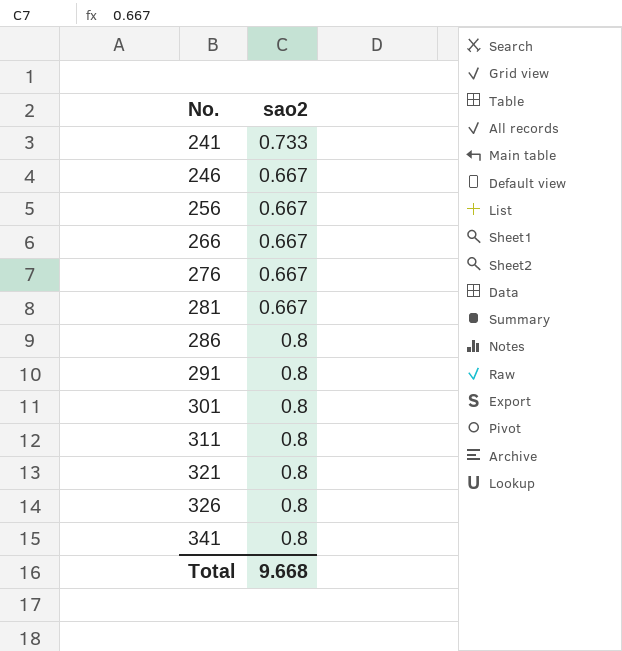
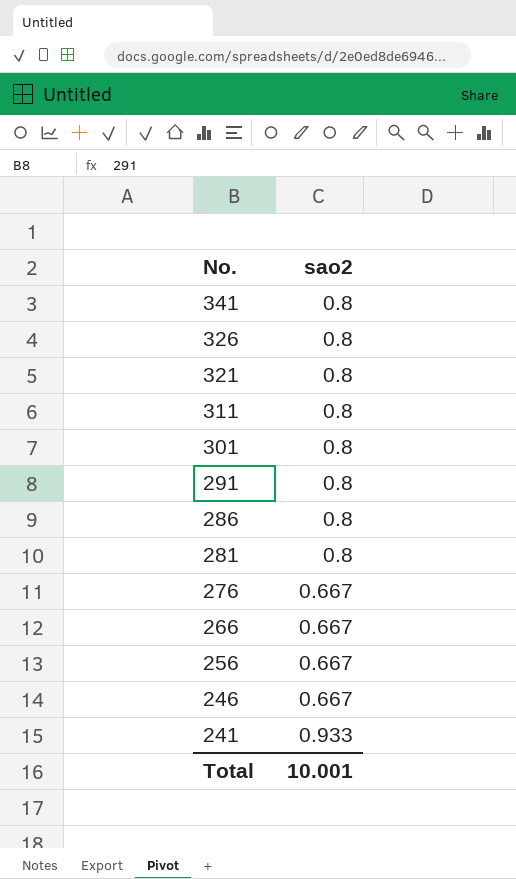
row order: No. ascending -> No. descending
281 | sao2: 0.667 -> 0.8
241 | sao2: 0.733 -> 0.933
Total | sao2: 9.668 -> 10.001

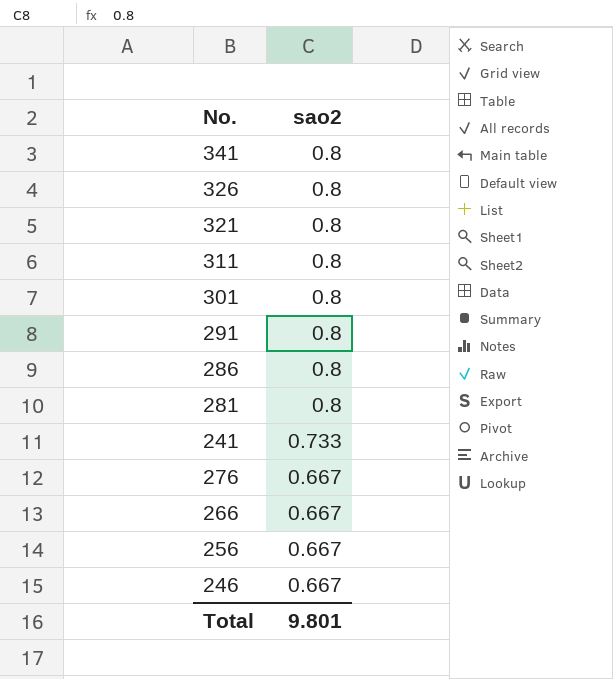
row order: No. descending -> sao2 descending
241 | sao2: 0.933 -> 0.733
Total | sao2: 10.001 -> 9.801

